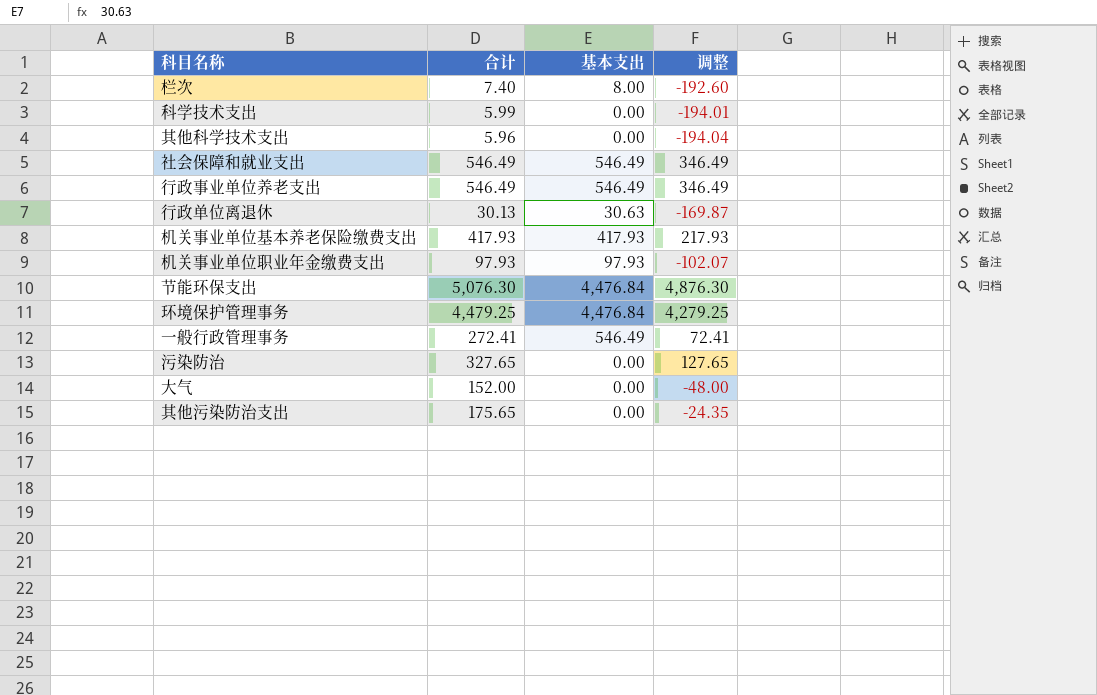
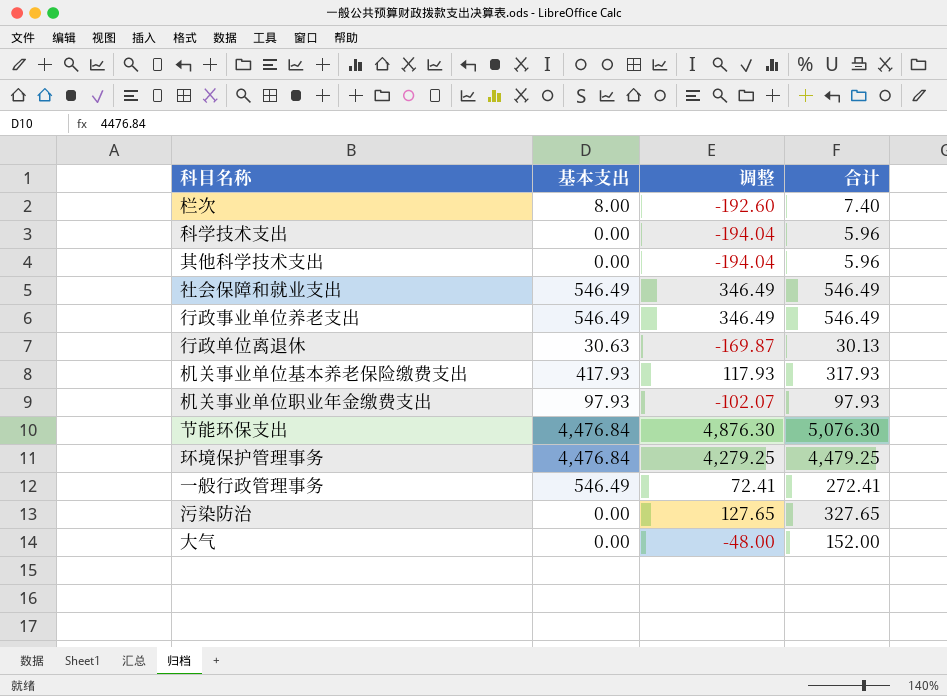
column 合计 | position: 2 -> 4
row 其他污染防治支出: 175.65 | 0.00 | -24.35 -> none
科学技术支出 | 调整: -194.01 -> -194.04
科学技术支出 | 合计: 5.99 -> 5.96
机关事业单位基本养老保险缴费支出 | 调整: 217.93 -> 117.93
机关事业单位基本养老保险缴费支出 | 合计: 417.93 -> 317.93

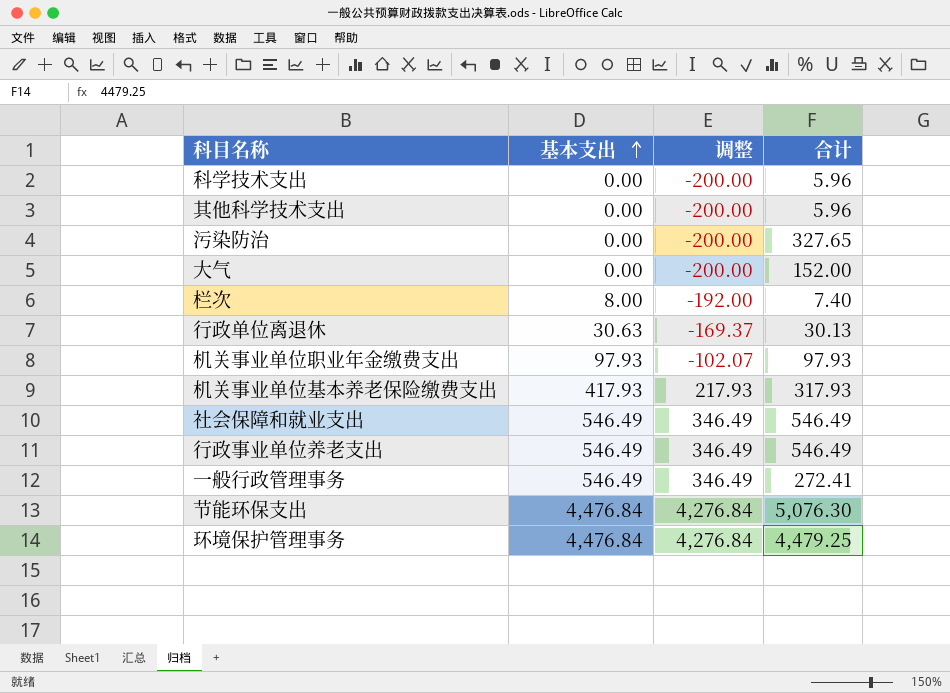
row order: none -> 基本支出 ascending
column 调整 | formula: [合计] - 200 -> [基本支出] - 200

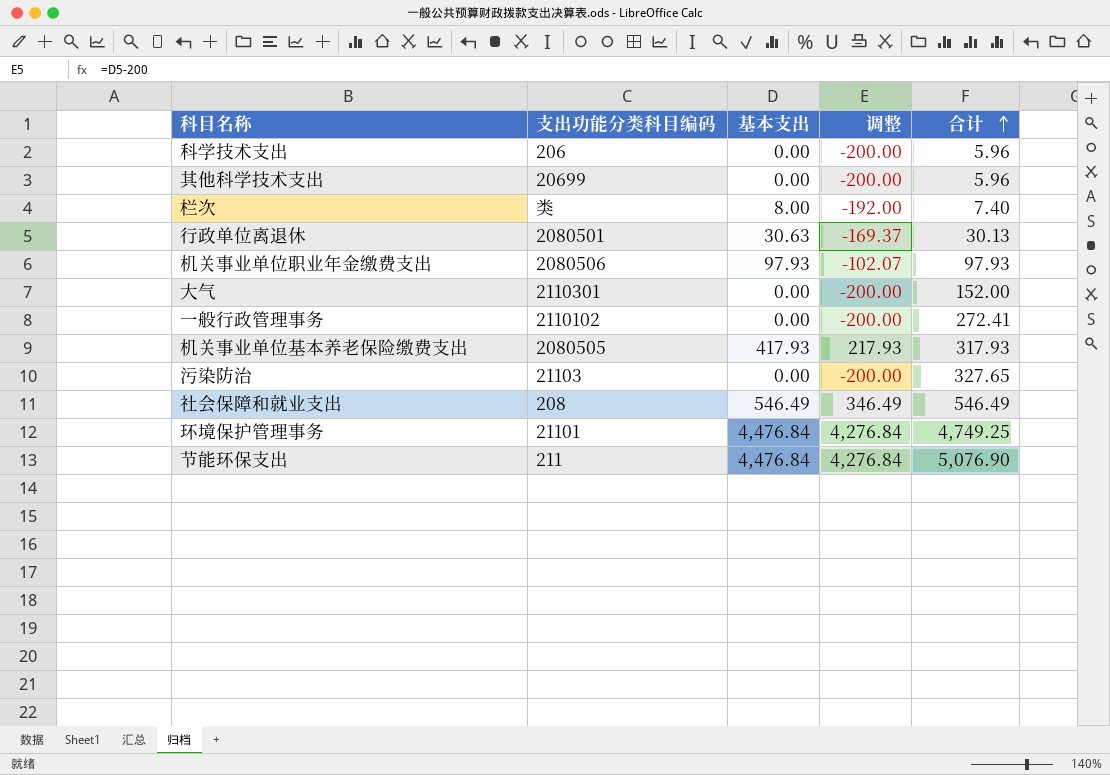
row order: 基本支出 ascending -> 合计 ascending
column 支出功能分类科目编码 | position: none -> 2
row 行政事业单位养老支出: 546.49 | 346.49 | 546.49 -> none
一般行政管理事务 | 基本支出: 546.49 -> 0.00
一般行政管理事务 | 调整: 346.49 -> -200.00
环境保护管理事务 | 合计: 4,479.25 -> 4,749.25
节能环保支出 | 合计: 5,076.30 -> 5,076.90

